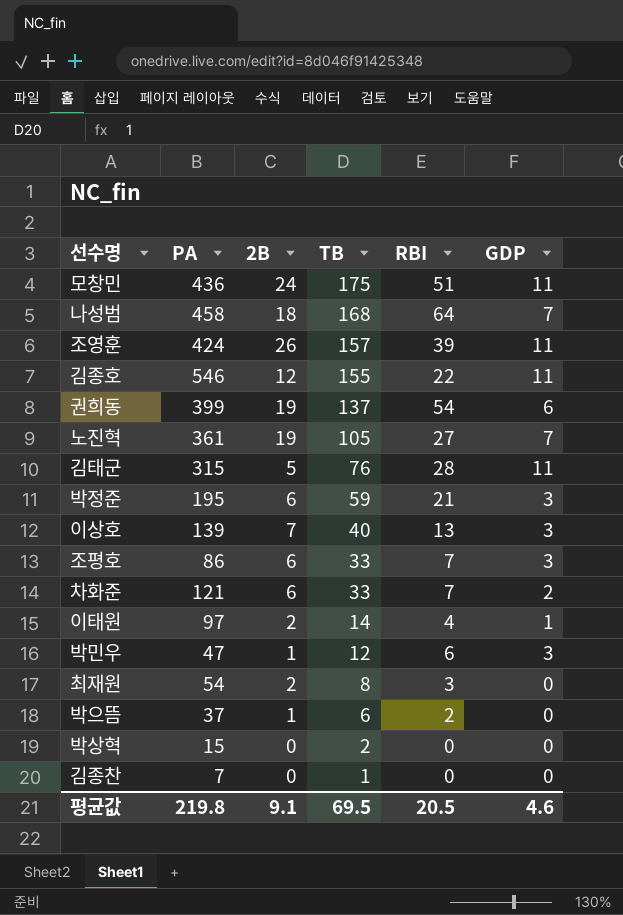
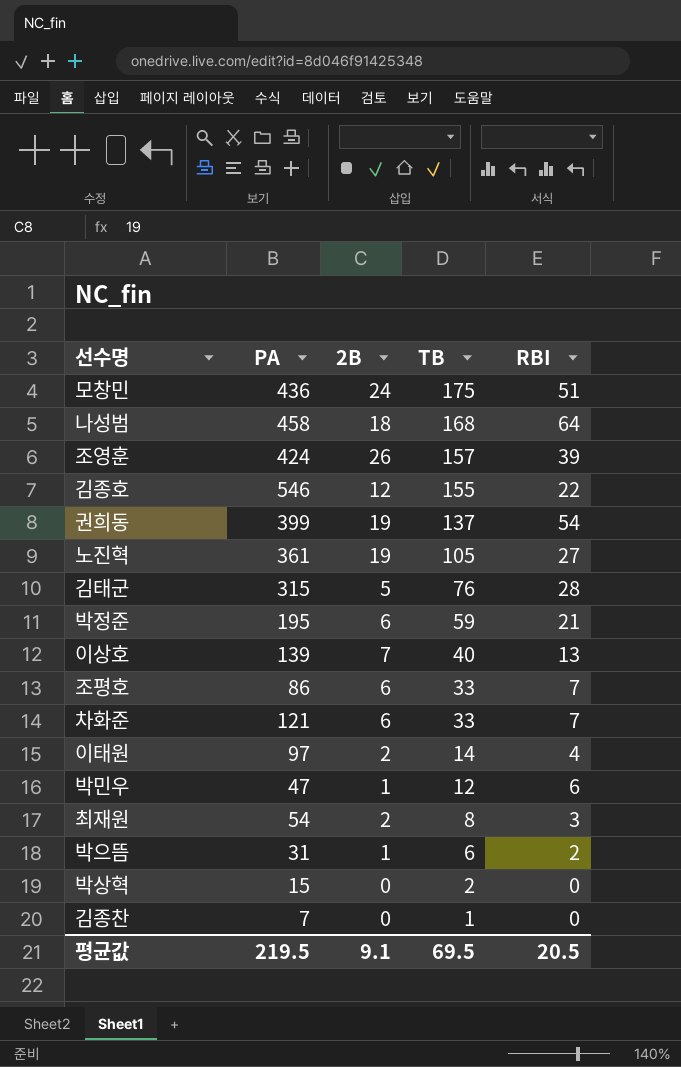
column GDP | position: 6 -> none
박으뜸 | PA: 37 -> 31
평균값 | PA: 219.8 -> 219.5

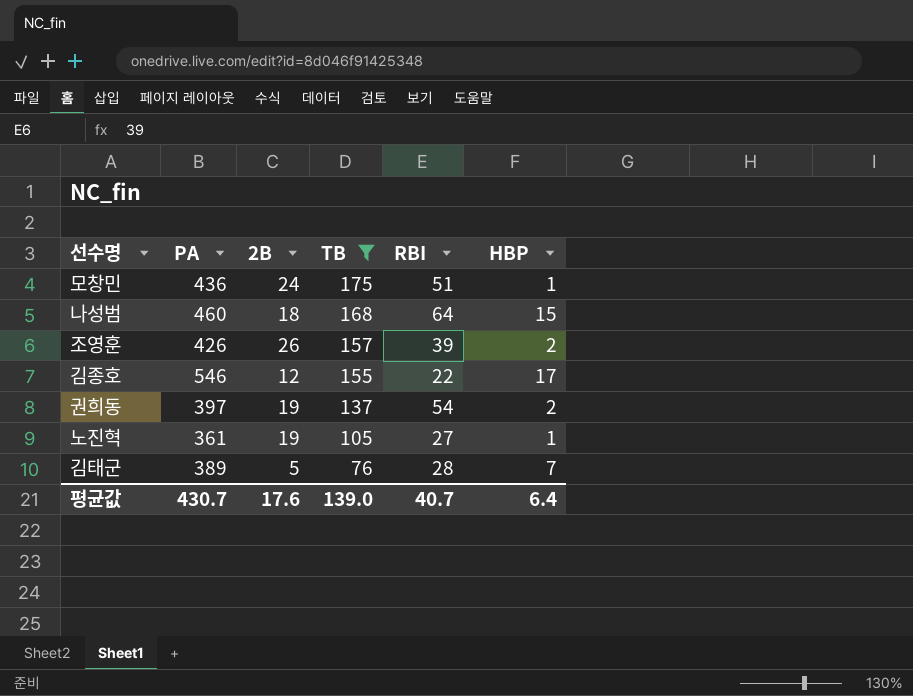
filter: none -> TB >= 76
column HBP | position: none -> 6
나성범 | PA: 458 -> 460
조영훈 | PA: 424 -> 426
권희동 | PA: 399 -> 397
김태군 | PA: 315 -> 389
평균값 | PA: 219.5 -> 430.7
평균값 | 2B: 9.1 -> 17.6
평균값 | TB: 69.5 -> 139.0
평균값 | RBI: 20.5 -> 40.7

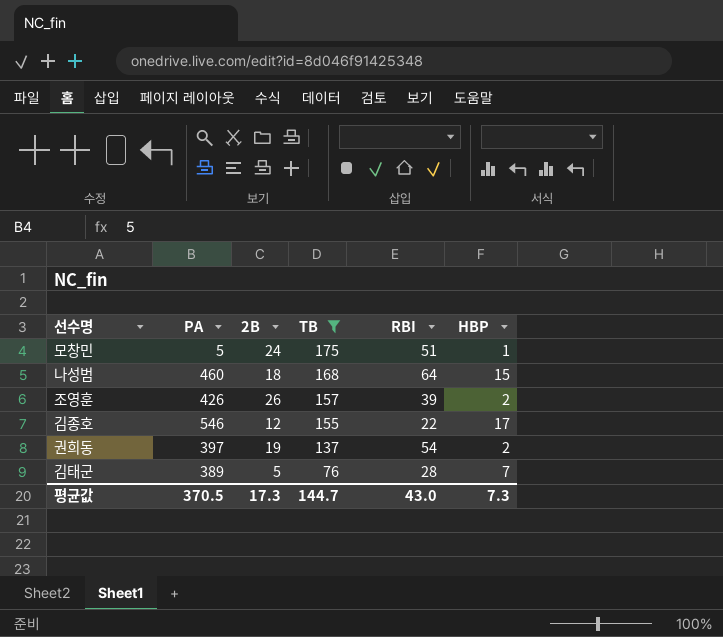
row 노진혁: 361 | 19 | 105 | 27 | 1 -> none
모창민 | PA: 436 -> 5
평균값 | PA: 430.7 -> 370.5
평균값 | 2B: 17.6 -> 17.3
평균값 | TB: 139.0 -> 144.7
평균값 | RBI: 40.7 -> 43.0
평균값 | HBP: 6.4 -> 7.3

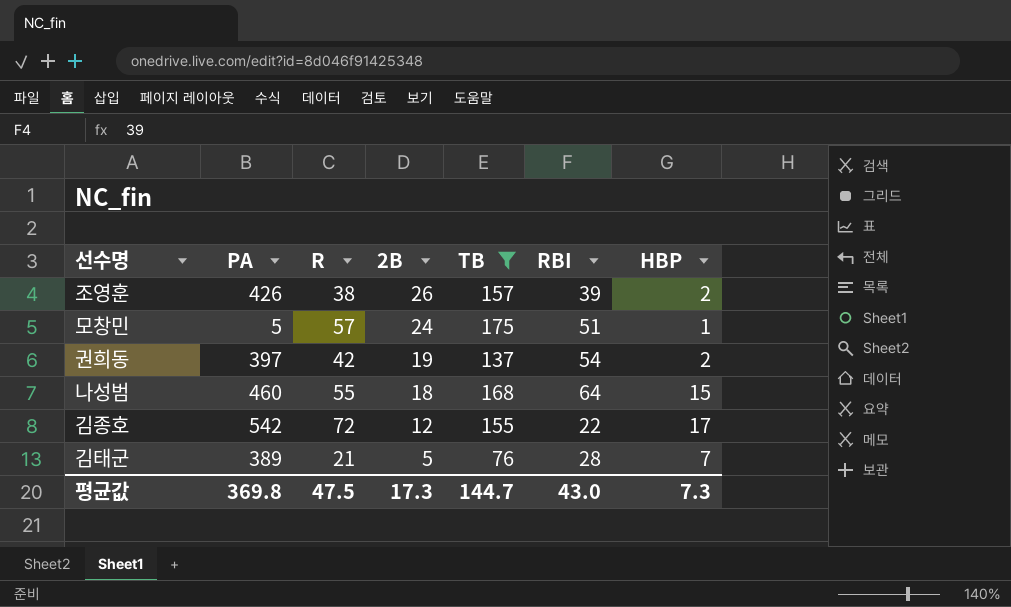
row order: TB descending -> 2B descending
column R | position: none -> 3
김종호 | PA: 546 -> 542
평균값 | PA: 370.5 -> 369.8

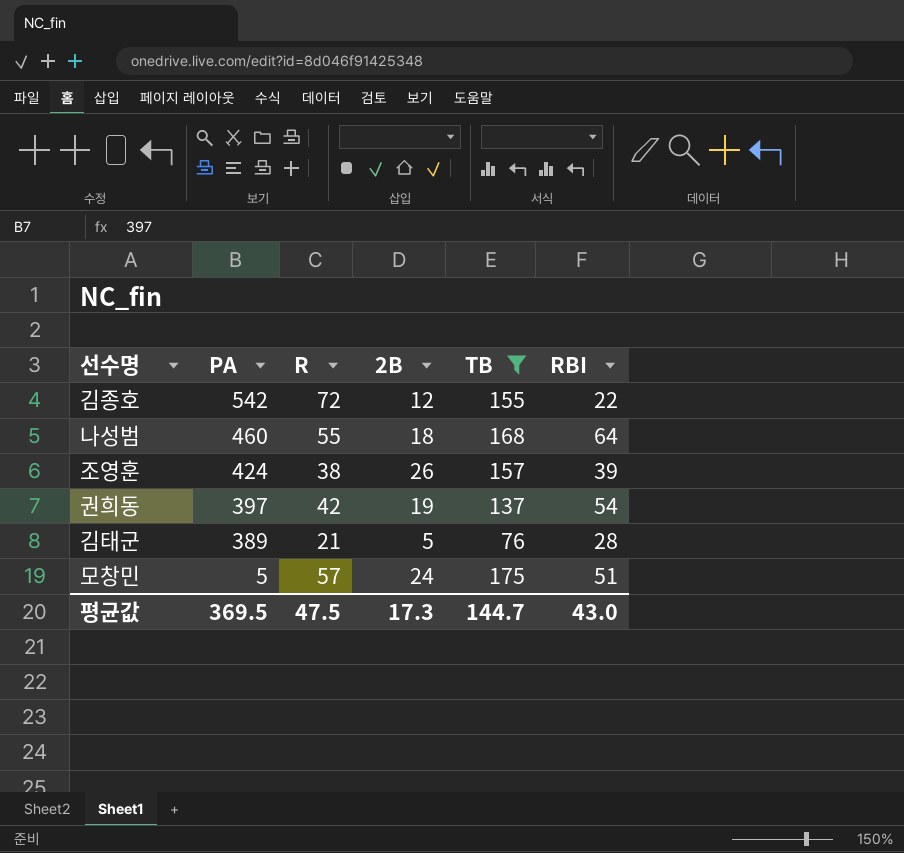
row order: 2B descending -> PA descending
column HBP | position: 7 -> none
조영훈 | PA: 426 -> 424
평균값 | PA: 369.8 -> 369.5

